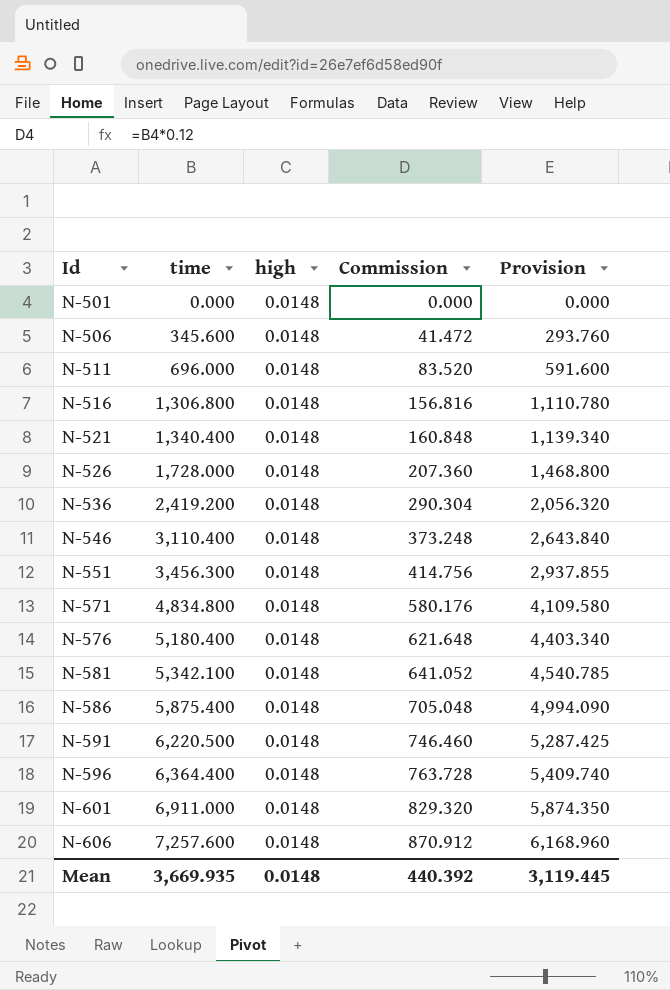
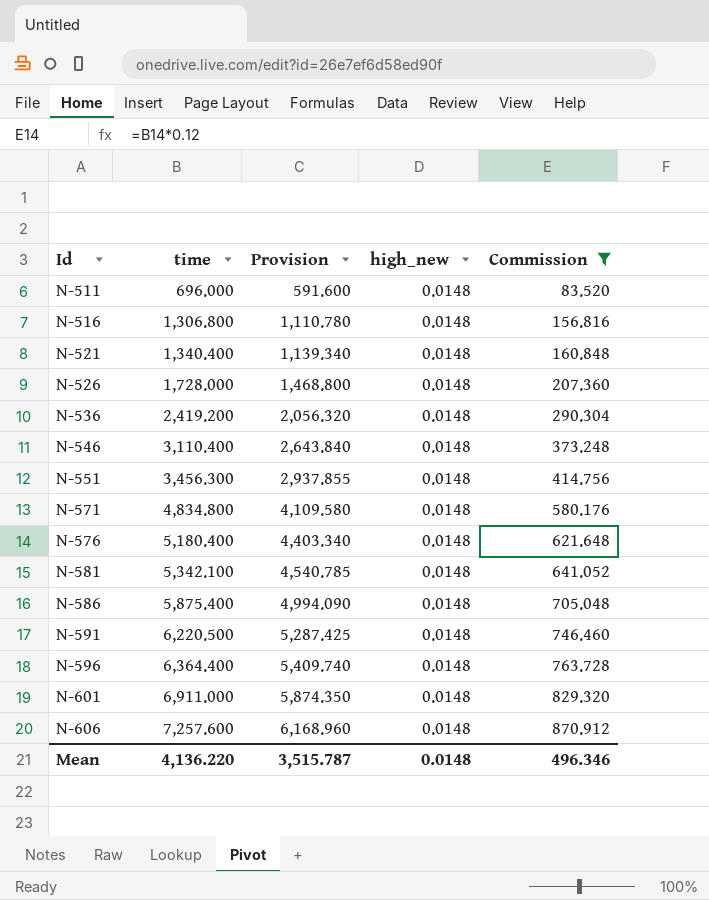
filter: none -> Commission >= 83.520
column Provision | position: 5 -> 3
column name: high -> high_new
Mean | time: 3,669.935 -> 4,136.220
Mean | Provision: 3,119.445 -> 3,515.787
Mean | Commission: 440.392 -> 496.346

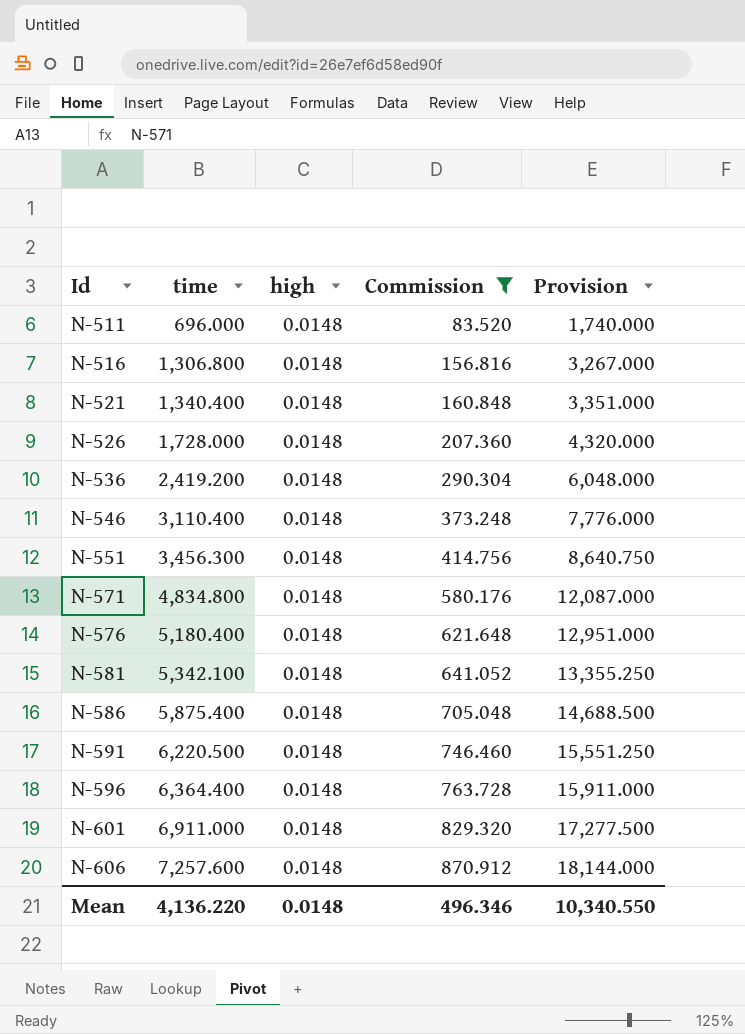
column name: high_new -> high
column Provision | formula: [time] * 0.85 -> [time] * 2.5
column Provision | position: 3 -> 5
Mean | Provision: 3,515.787 -> 10,340.550

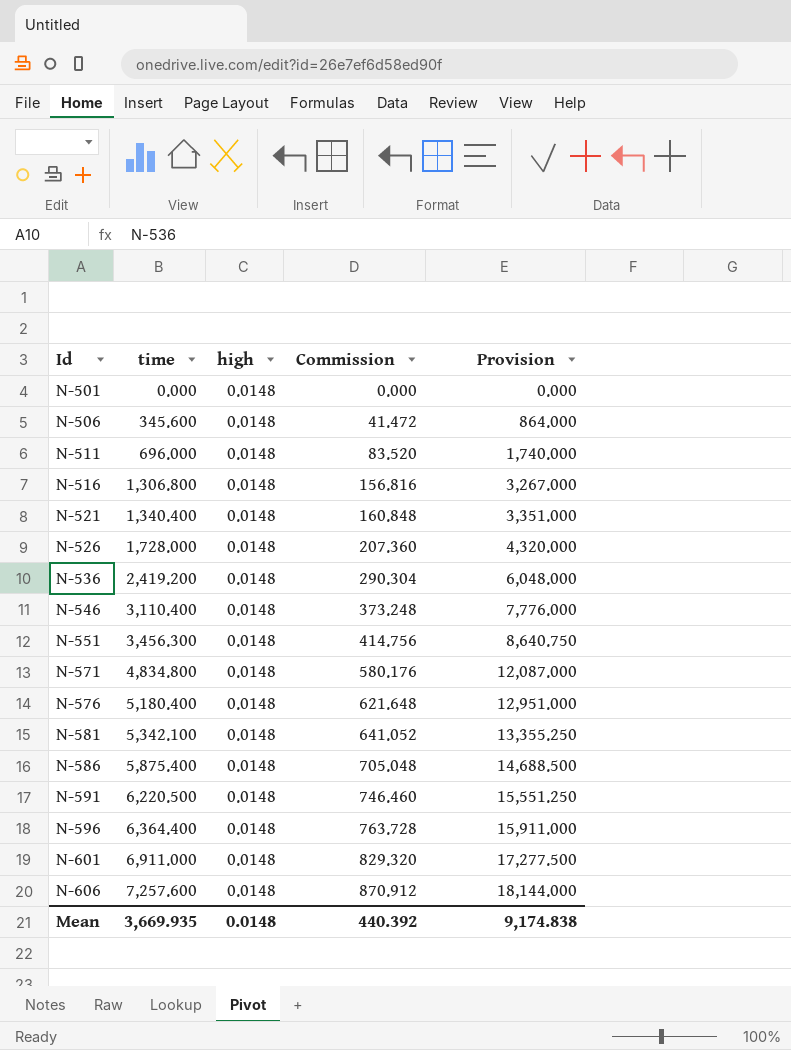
filter: Commission >= 83.520 -> none
Mean | time: 4,136.220 -> 3,669.935
Mean | Commission: 496.346 -> 440.392
Mean | Provision: 10,340.550 -> 9,174.838

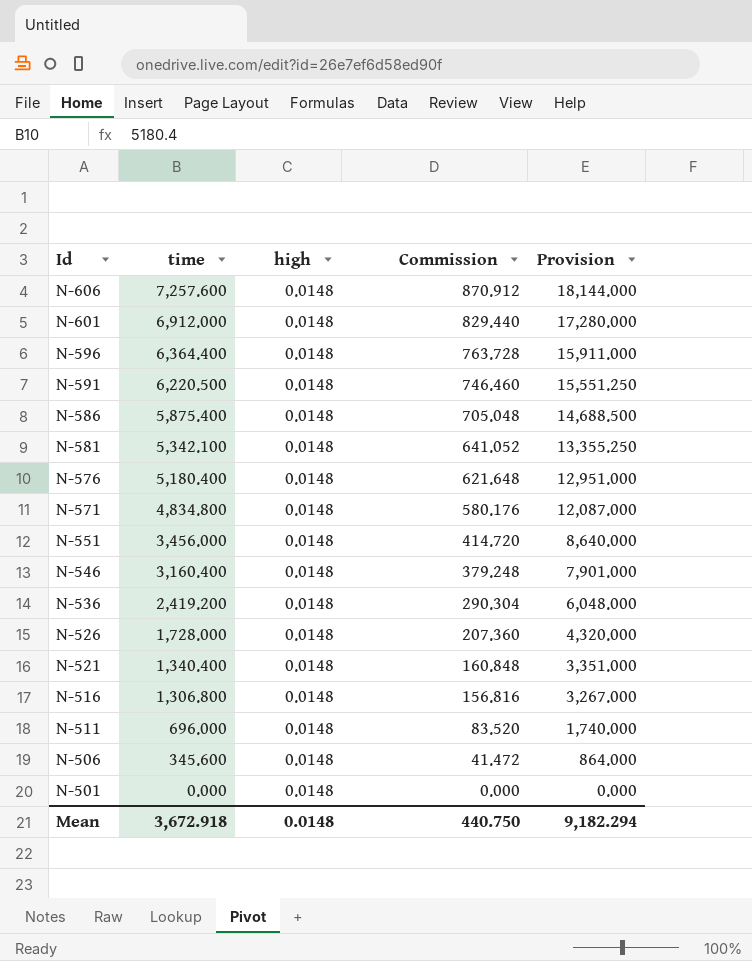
row order: Id ascending -> Id descending
N-601 | time: 6,911.000 -> 6,912.000
N-601 | Commission: 829.320 -> 829.440
N-601 | Provision: 17,277.500 -> 17,280.000
N-551 | time: 3,456.300 -> 3,456.000
N-551 | Commission: 414.756 -> 414.720
N-551 | Provision: 8,640.750 -> 8,640.000
N-546 | time: 3,110.400 -> 3,160.400
N-546 | Commission: 373.248 -> 379.248
N-546 | Provision: 7,776.000 -> 7,901.000
Mean | time: 3,669.935 -> 3,672.918
Mean | Commission: 440.392 -> 440.750
Mean | Provision: 9,174.838 -> 9,182.294

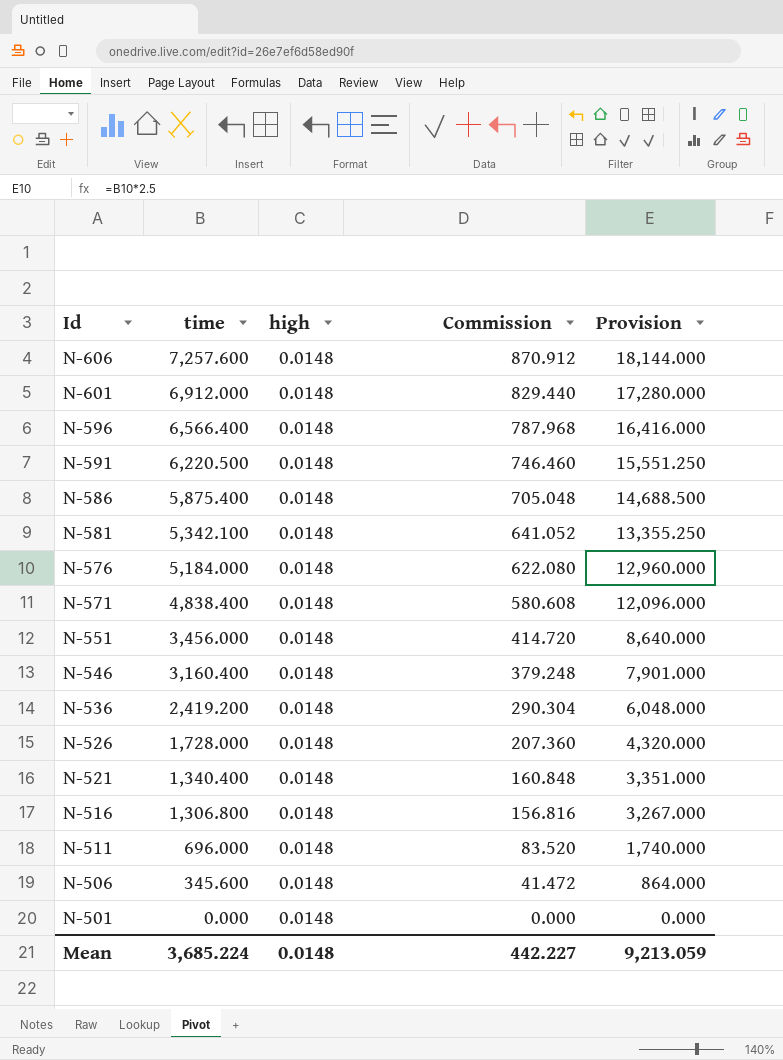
N-596 | time: 6,364.400 -> 6,566.400
N-596 | Commission: 763.728 -> 787.968
N-596 | Provision: 15,911.000 -> 16,416.000
N-576 | time: 5,180.400 -> 5,184.000
N-576 | Commission: 621.648 -> 622.080
N-576 | Provision: 12,951.000 -> 12,960.000
N-571 | time: 4,834.800 -> 4,838.400
N-571 | Commission: 580.176 -> 580.608
N-571 | Provision: 12,087.000 -> 12,096.000
Mean | time: 3,672.918 -> 3,685.224
Mean | Commission: 440.750 -> 442.227
Mean | Provision: 9,182.294 -> 9,213.059

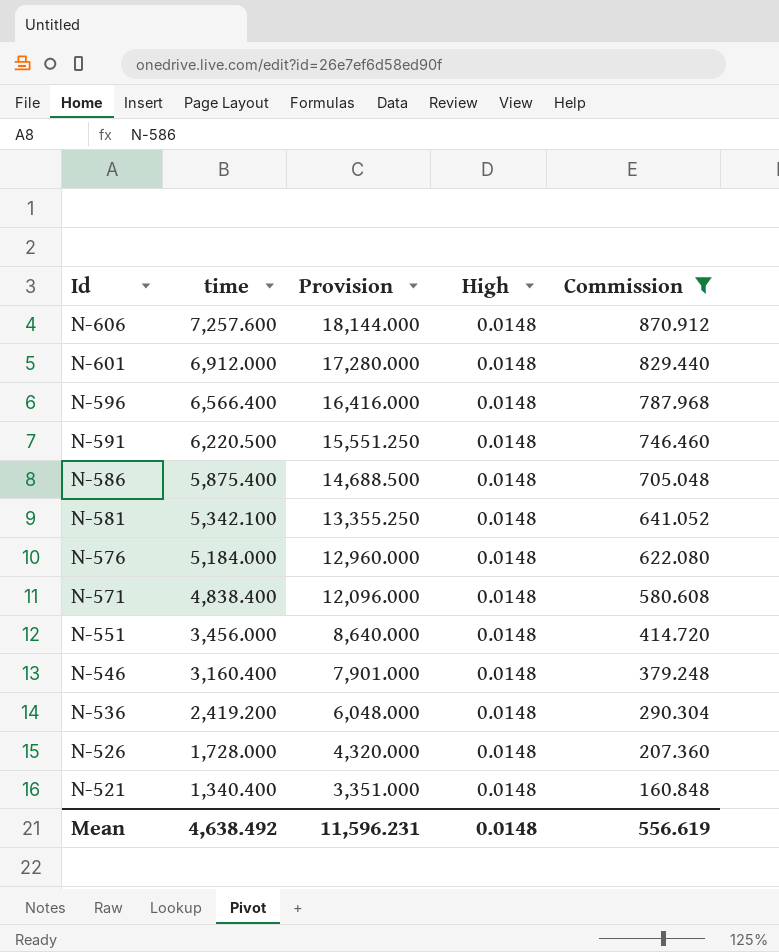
filter: none -> Commission >= 160.848
column Provision | position: 5 -> 3
column name: high -> High
Mean | time: 3,685.224 -> 4,638.492
Mean | Provision: 9,213.059 -> 11,596.231
Mean | Commission: 442.227 -> 556.619

